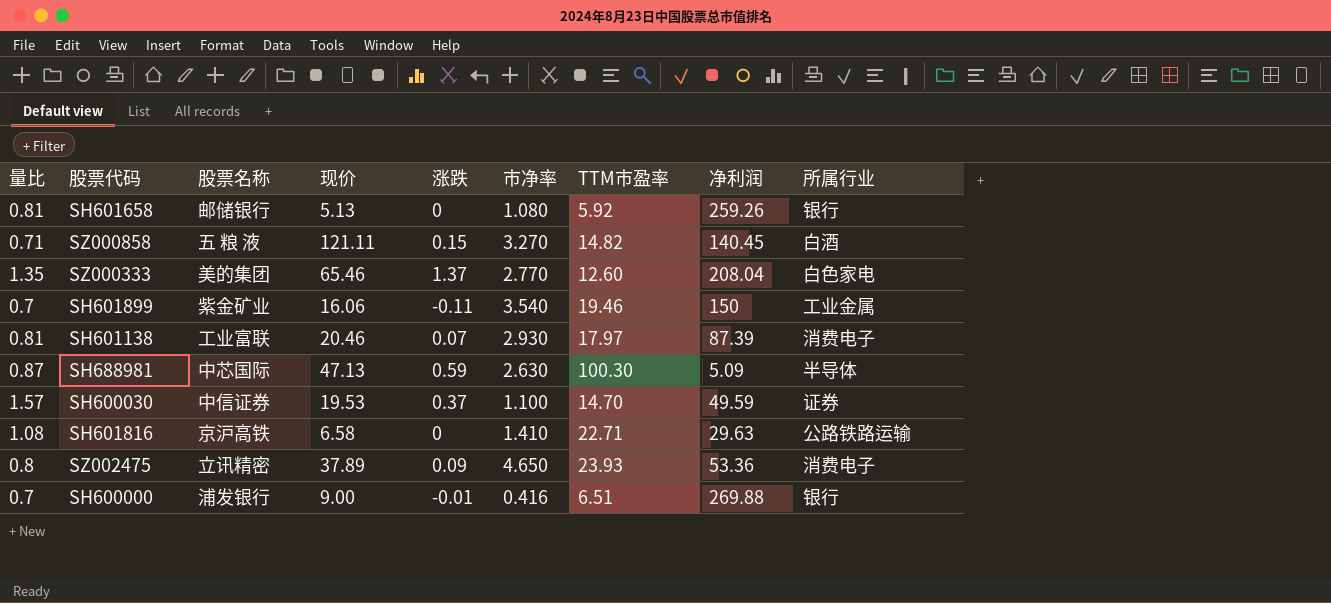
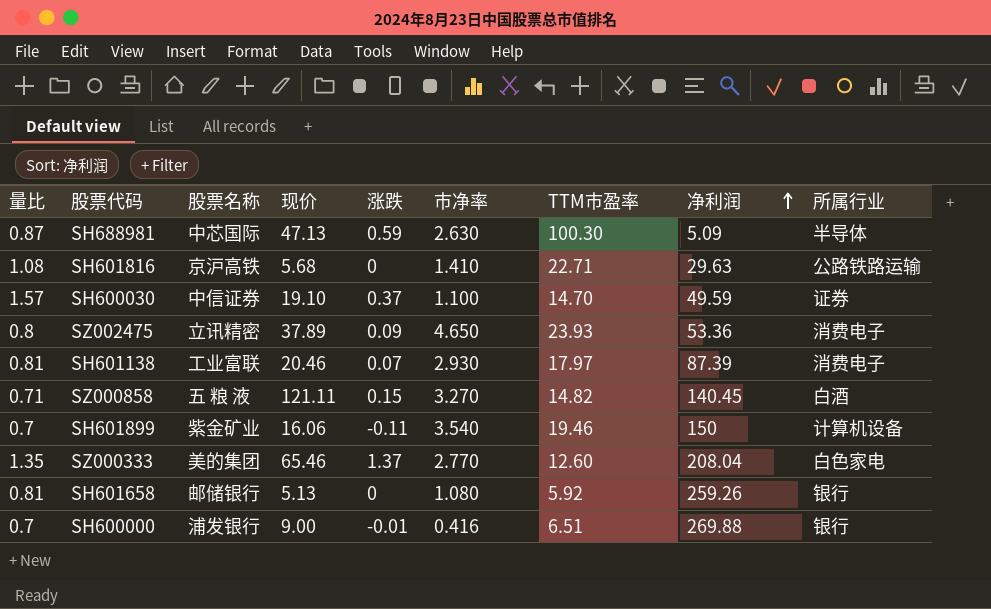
row order: none -> 净利润 ascending
SH601816 | 现价: 6.58 -> 5.68
SH600030 | 现价: 19.53 -> 19.10
SH601899 | 所属行业: 工业金属 -> 计算机设备

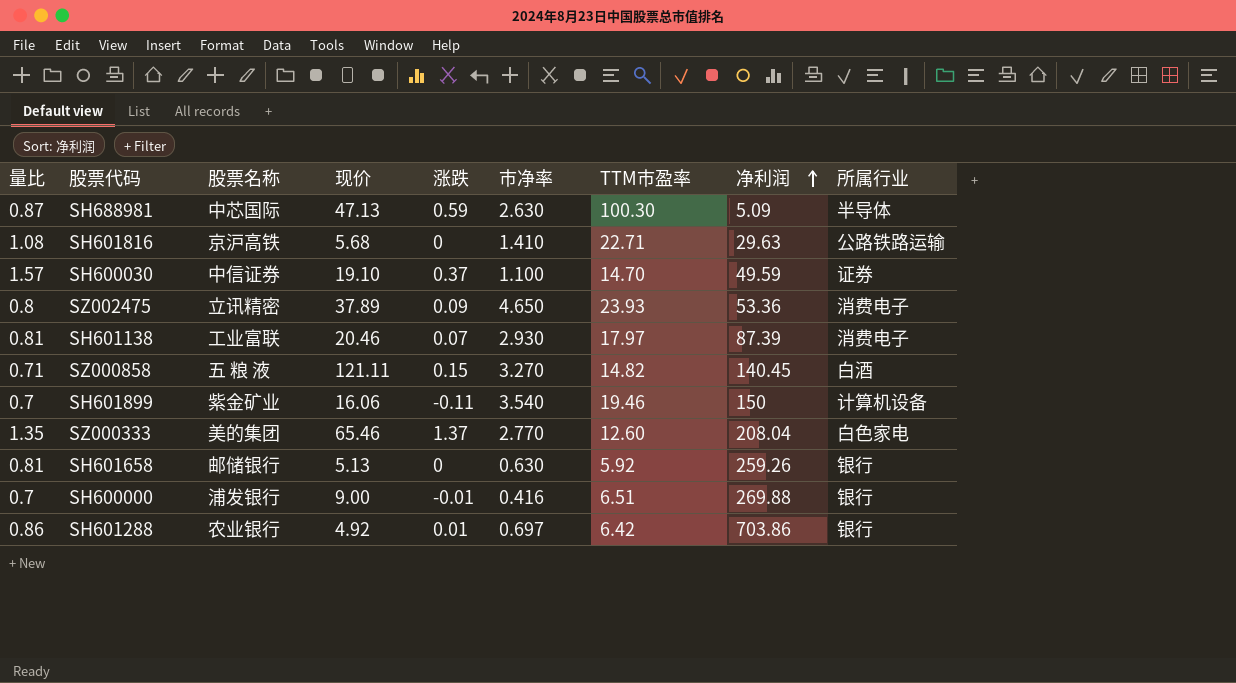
SH601658 | 市净率: 1.080 -> 0.630
row SH601288: none -> 0.86 | 农业银行 | 4.92 | 0.01 | 0.697 | 6.42 | 703.86 | 银行

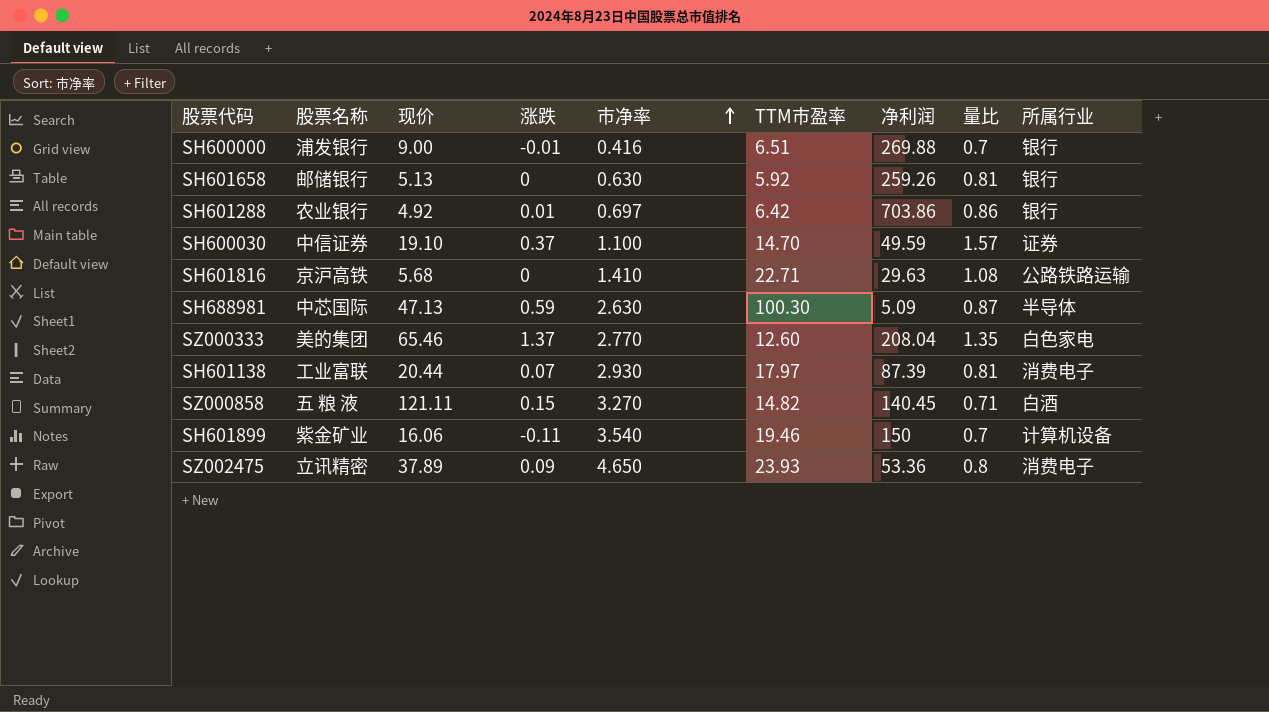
row order: 净利润 ascending -> 市净率 ascending
column 量比 | position: 1 -> 8
SH601138 | 现价: 20.46 -> 20.44

